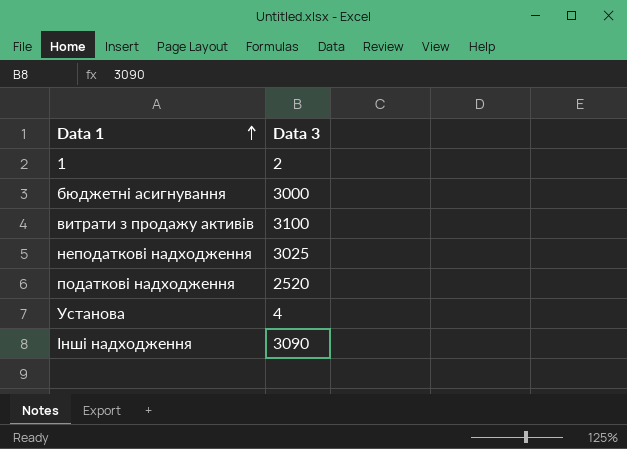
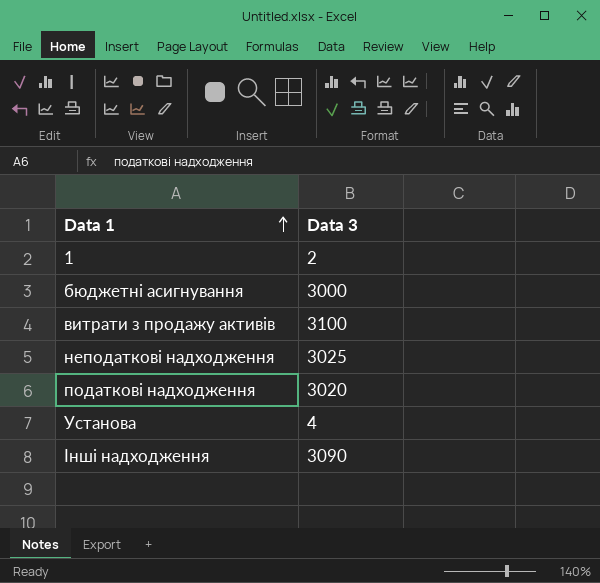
податкові надходження | Data 3: 2520 -> 3020

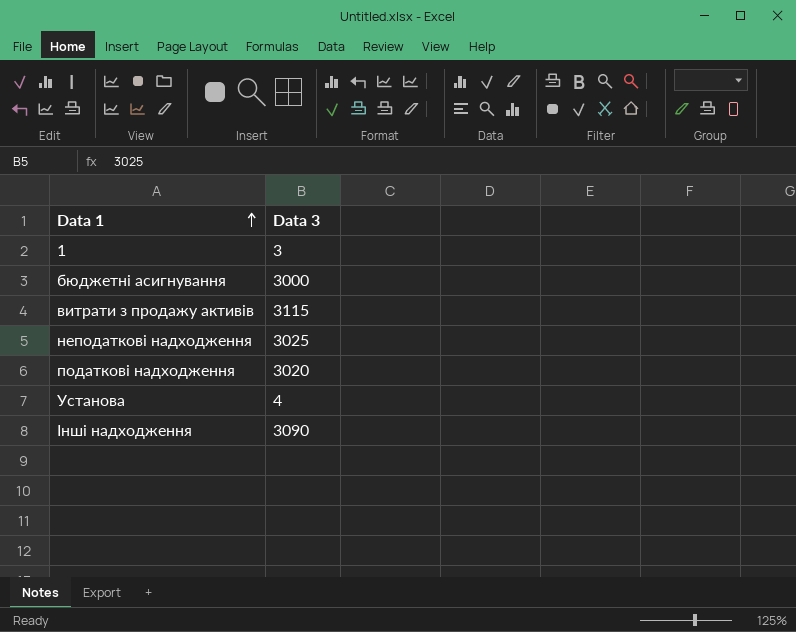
1 | Data 3: 2 -> 3
витрати з продажу активів | Data 3: 3100 -> 3115

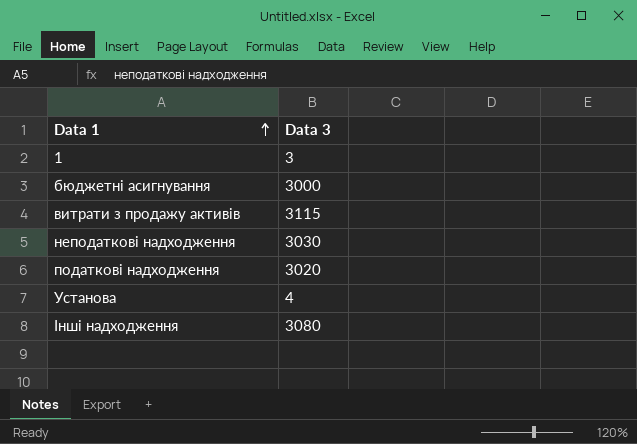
неподаткові надходження | Data 3: 3025 -> 3030
Інші надходження | Data 3: 3090 -> 3080

